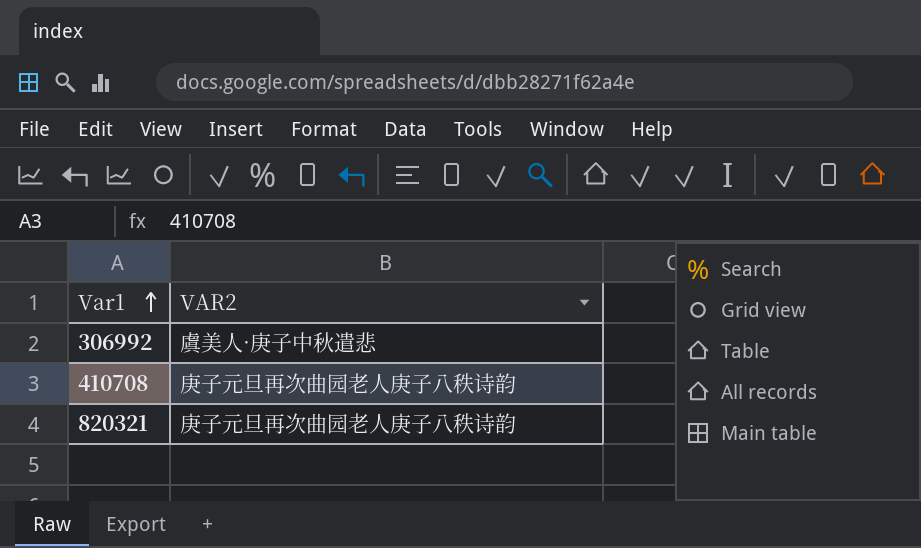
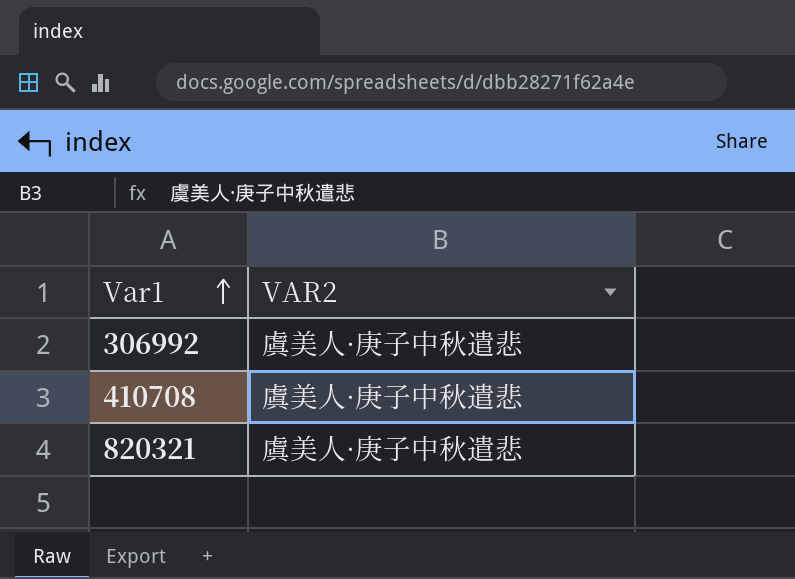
410708 | VAR2: 庚子元旦再次曲园老人庚子八秩诗韵 -> 虞美人·庚子中秋遣悲
820321 | VAR2: 庚子元旦再次曲园老人庚子八秩诗韵 -> 虞美人·庚子中秋遣悲

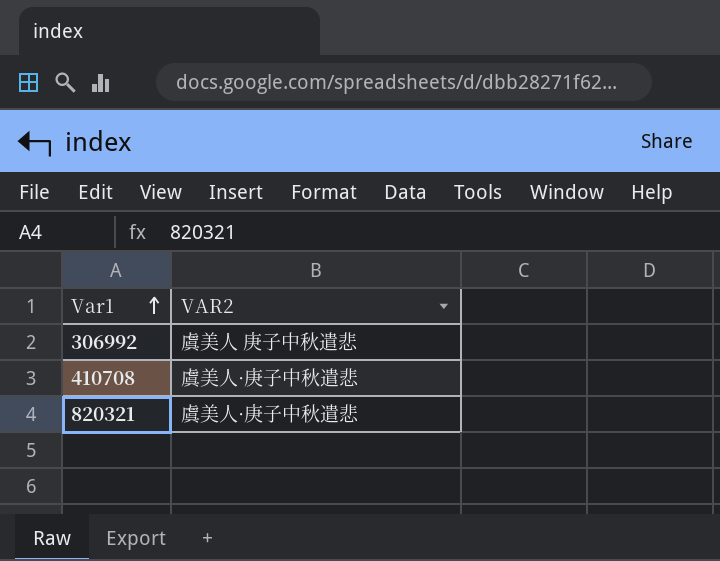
306992 | VAR2: 虞美人·庚子中秋遣悲 -> 虞美人 庚子中秋遣悲

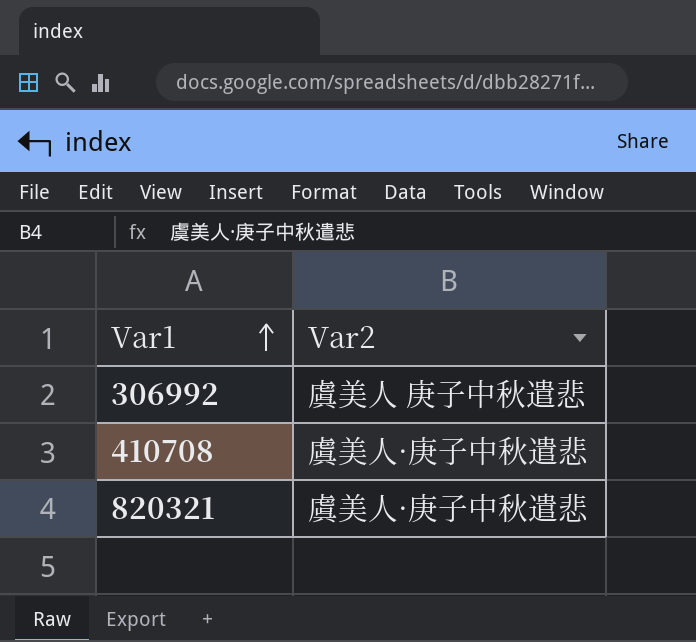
column name: VAR2 -> Var2

